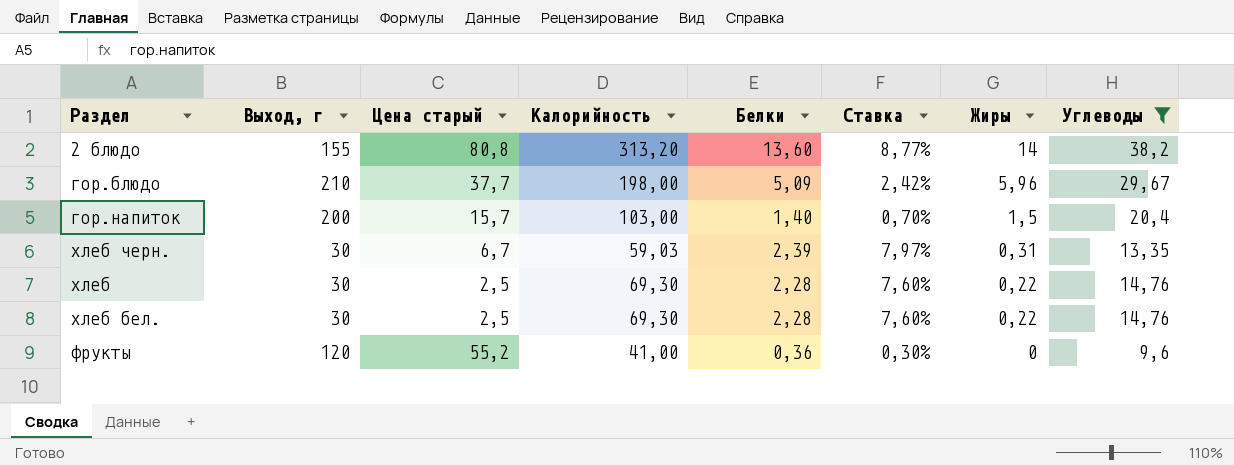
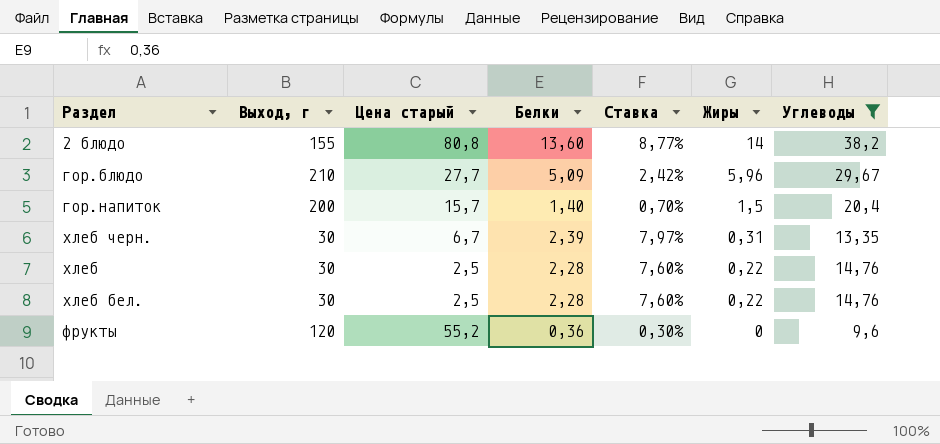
column Калорийность | position: 4 -> none
гор.блюдо | Цена старый: 37,7 -> 27,7

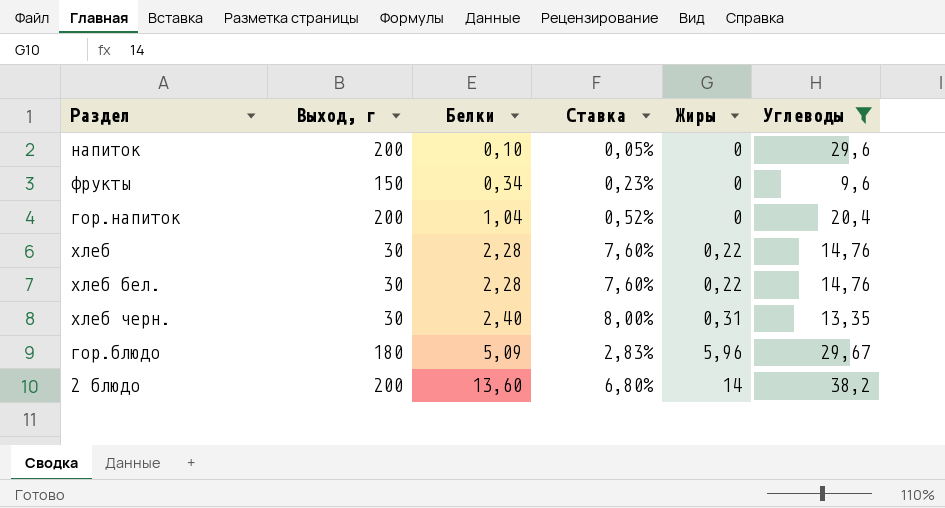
row order: Жиры descending -> Белки ascending
column Цена старый | position: 3 -> none
row напиток: none -> 200 | 0,10 | 0,05% | 0 | 29,6
фрукты | Выход, г: 120 -> 150
фрукты | Белки: 0,36 -> 0,34
фрукты | Ставка: 0,30% -> 0,23%
гор.напиток | Белки: 1,40 -> 1,04
гор.напиток | Ставка: 0,70% -> 0,52%
гор.напиток | Жиры: 1,5 -> 0
хлеб черн. | Белки: 2,39 -> 2,40
хлеб черн. | Ставка: 7,97% -> 8,00%
гор.блюдо | Выход, г: 210 -> 180
гор.блюдо | Ставка: 2,42% -> 2,83%
2 блюдо | Выход, г: 155 -> 200
2 блюдо | Ставка: 8,77% -> 6,80%

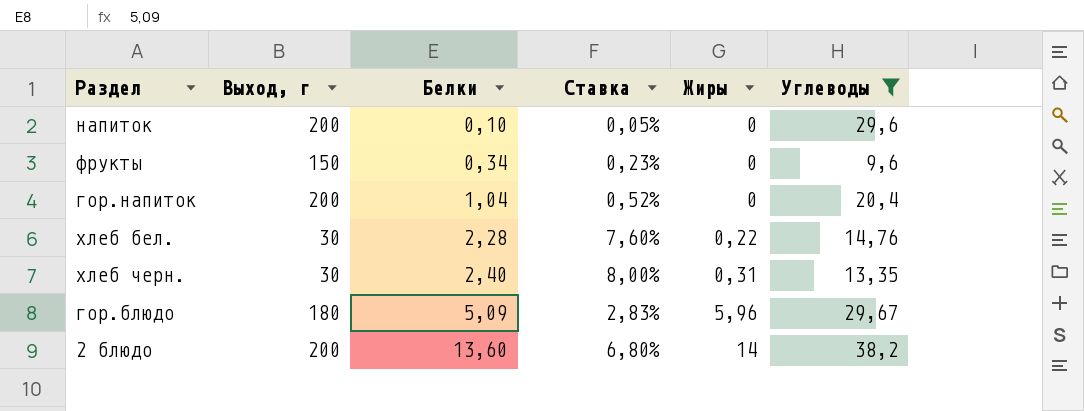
row хлеб: 30 | 2,28 | 7,60% | 0,22 | 14,76 -> none

